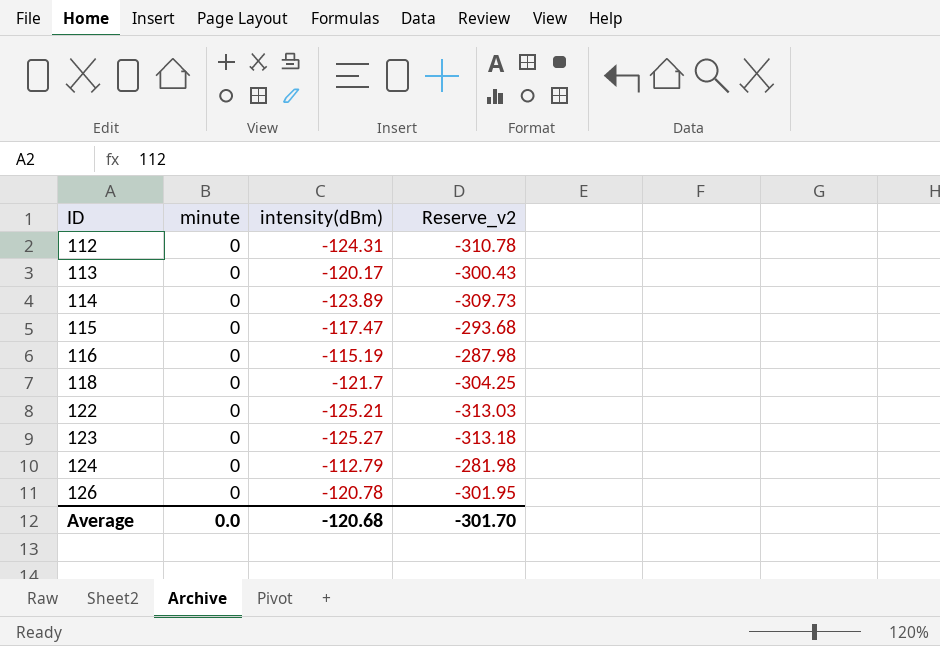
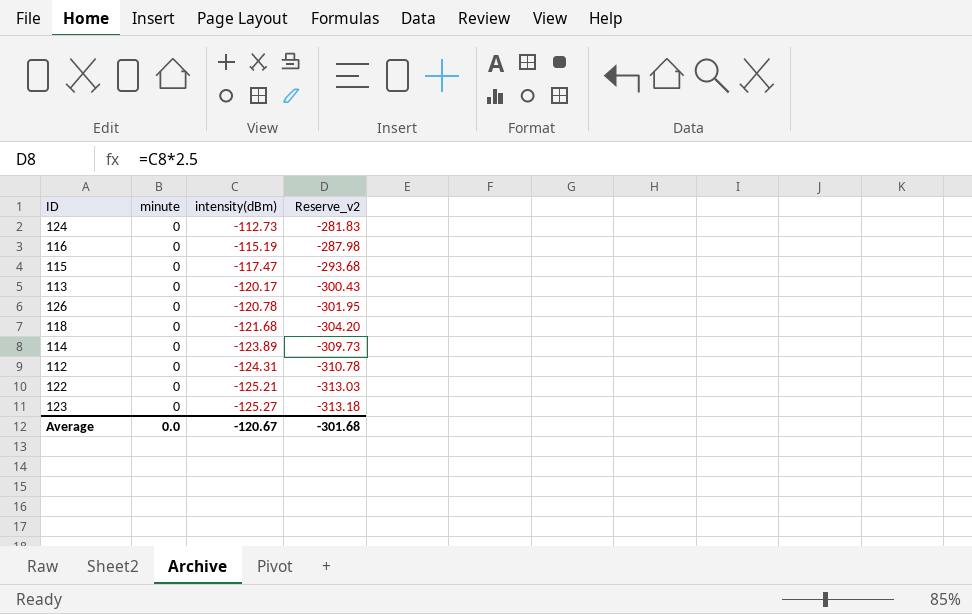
row order: ID ascending -> intensity(dBm) descending
124 | intensity(dBm): -112.79 -> -112.73
124 | Reserve_v2: -281.98 -> -281.83
118 | intensity(dBm): -121.7 -> -121.68
118 | Reserve_v2: -304.25 -> -304.20
Average | intensity(dBm): -120.68 -> -120.67
Average | Reserve_v2: -301.70 -> -301.68

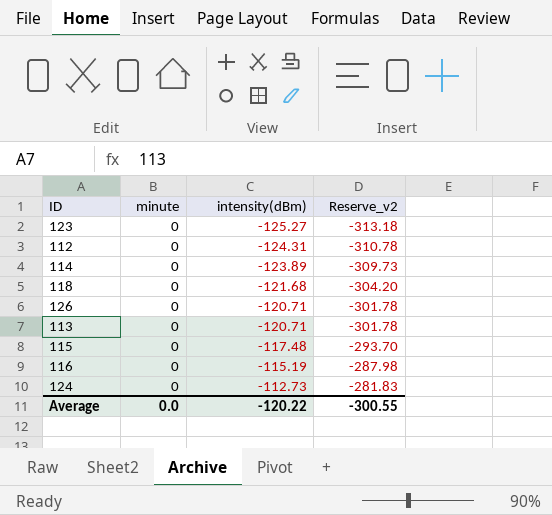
row order: intensity(dBm) descending -> intensity(dBm) ascending
row 122: 0 | -125.21 | -313.03 -> none
126 | intensity(dBm): -120.78 -> -120.71
126 | Reserve_v2: -301.95 -> -301.78
113 | intensity(dBm): -120.17 -> -120.71
113 | Reserve_v2: -300.43 -> -301.78
115 | intensity(dBm): -117.47 -> -117.48
115 | Reserve_v2: -293.68 -> -293.70
Average | intensity(dBm): -120.67 -> -120.22
Average | Reserve_v2: -301.68 -> -300.55

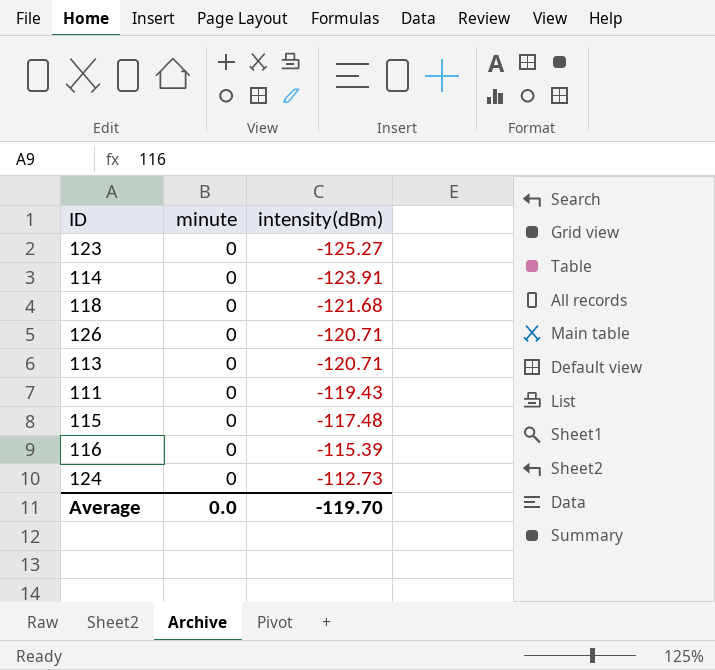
column Reserve_v2 | formula: [intensity(dBm)] * 2.5 -> none
row 112: 0 | -124.31 | -310.78 -> none
114 | intensity(dBm): -123.89 -> -123.91
row 111: none -> 0 | -119.43
116 | intensity(dBm): -115.19 -> -115.39
Average | intensity(dBm): -120.22 -> -119.70

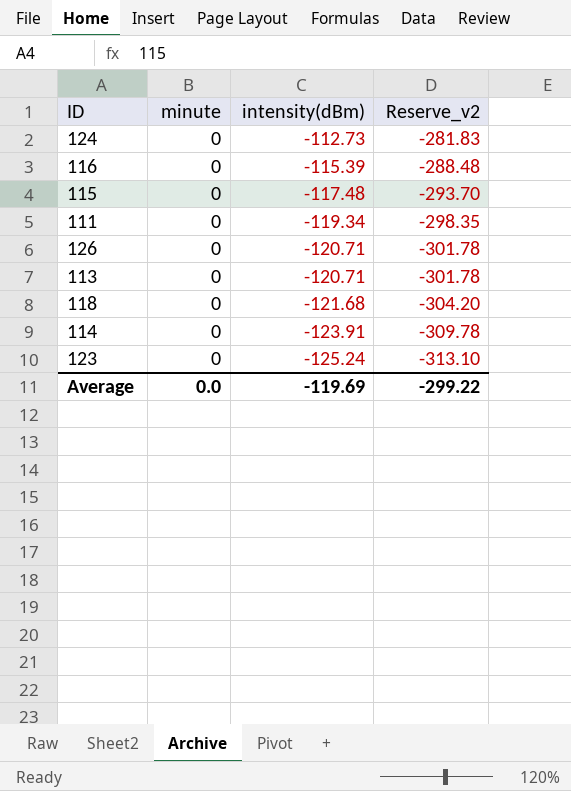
row order: intensity(dBm) ascending -> intensity(dBm) descending
column Reserve_v2 | formula: none -> [intensity(dBm)] * 2.5
111 | intensity(dBm): -119.43 -> -119.34
123 | intensity(dBm): -125.27 -> -125.24
Average | intensity(dBm): -119.70 -> -119.69

